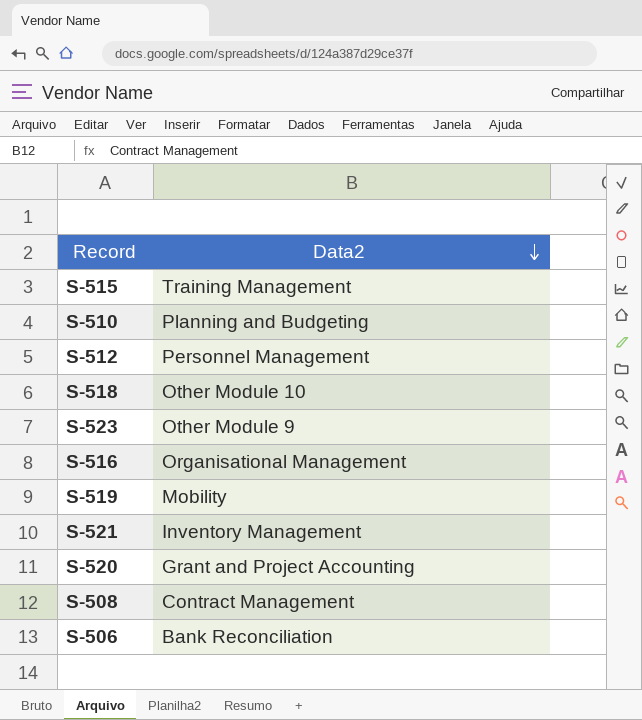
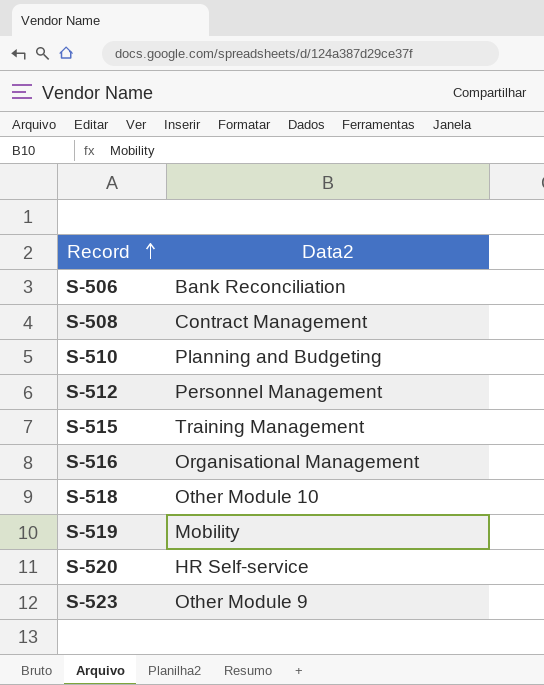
row order: Data2 descending -> Record ascending
row S-521: Inventory Management -> none
S-520 | Data2: Grant and Project Accounting -> HR Self-service

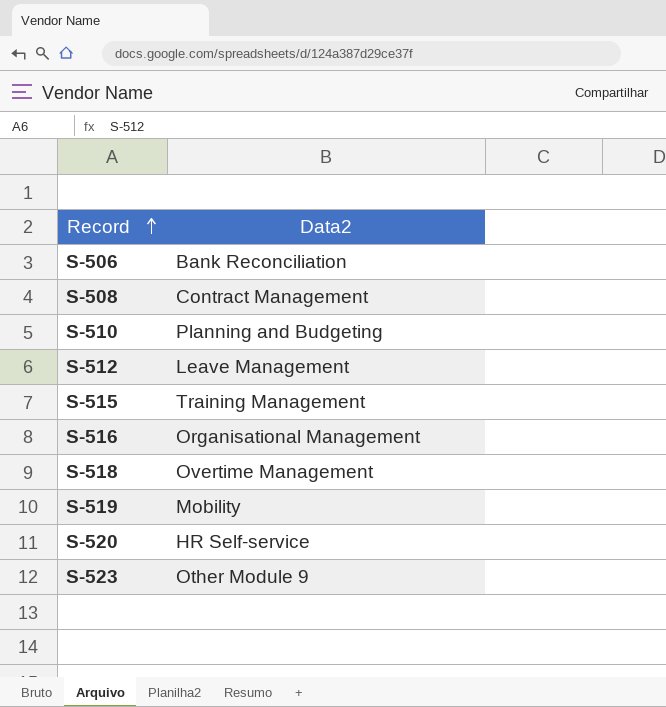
S-512 | Data2: Personnel Management -> Leave Management
S-518 | Data2: Other Module 10 -> Overtime Management

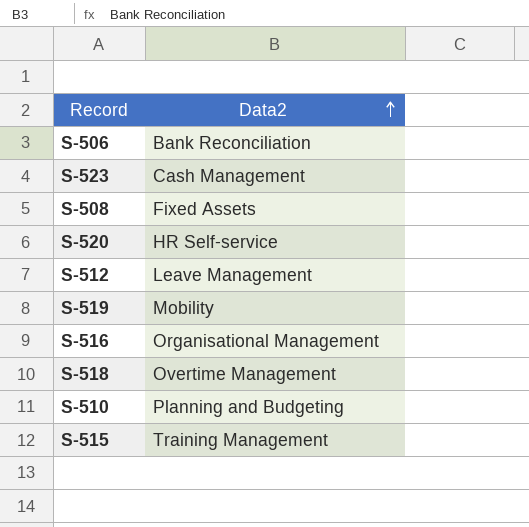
row order: Record ascending -> Data2 ascending
S-523 | Data2: Other Module 9 -> Cash Management
S-508 | Data2: Contract Management -> Fixed Assets

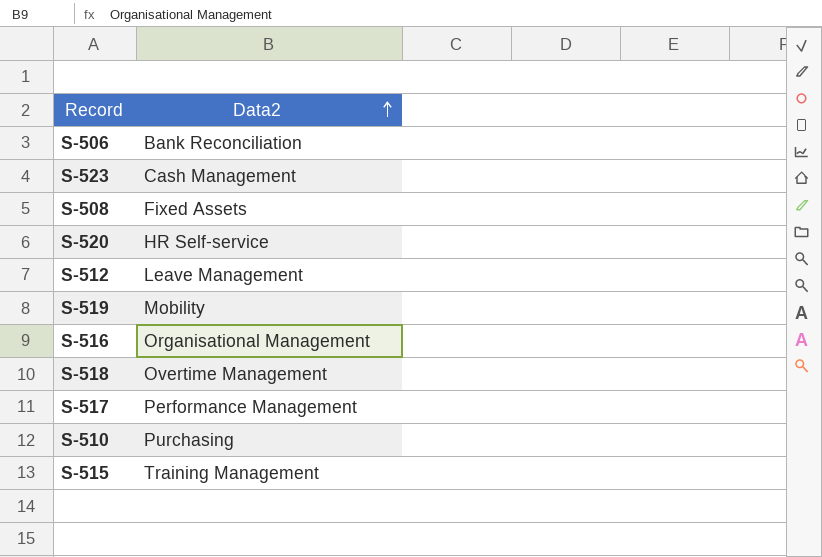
row S-517: none -> Performance Management
S-510 | Data2: Planning and Budgeting -> Purchasing

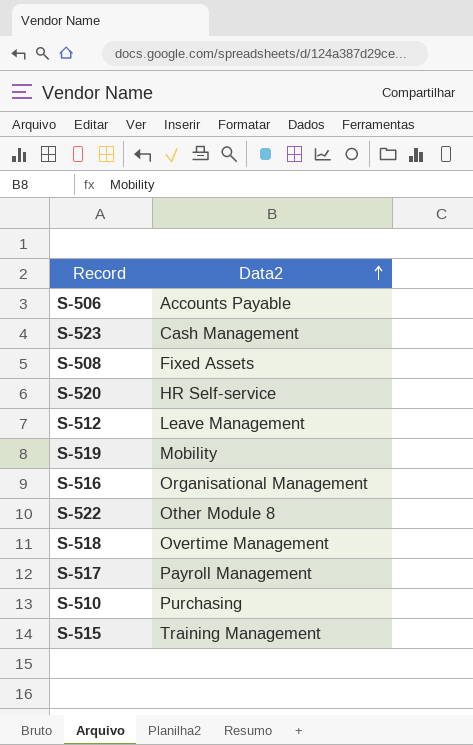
S-506 | Data2: Bank Reconciliation -> Accounts Payable
row S-522: none -> Other Module 8
S-517 | Data2: Performance Management -> Payroll Management

